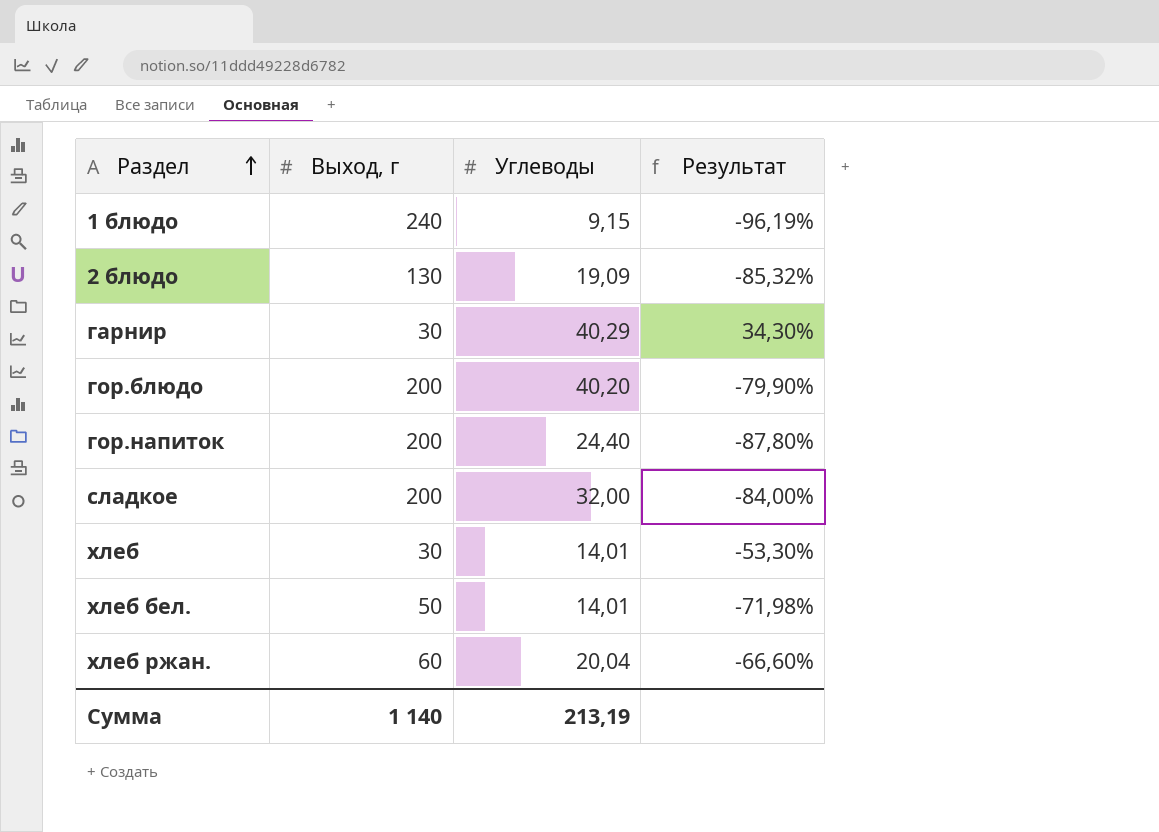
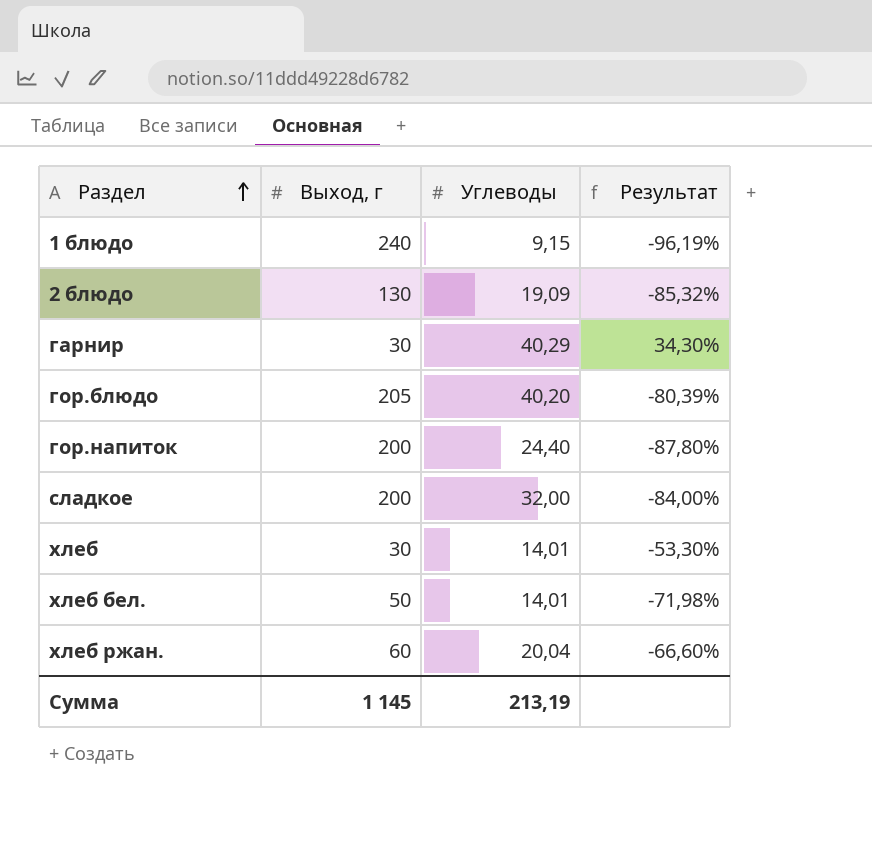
гор.блюдо | Выход, г: 200 -> 205
гор.блюдо | Результат: -79,90% -> -80,39%
Сумма | Выход, г: 1 140 -> 1 145

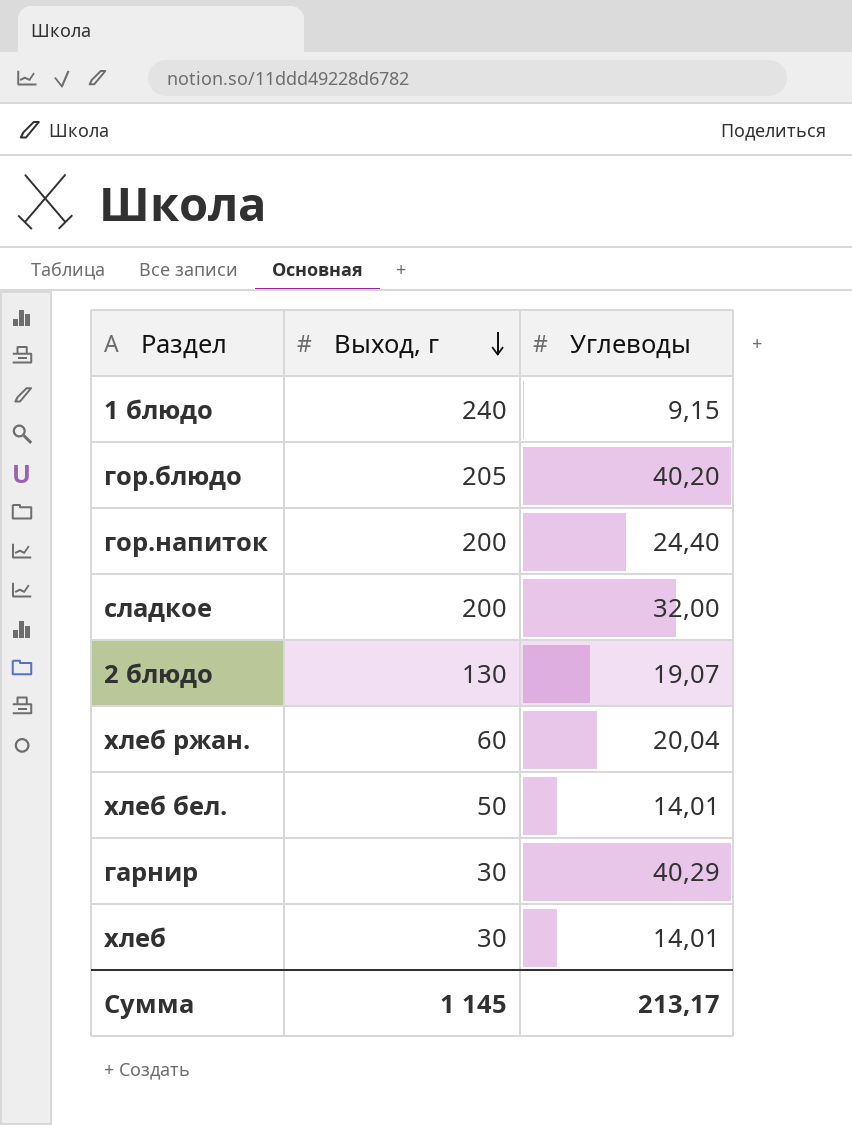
row order: Раздел ascending -> Выход, г descending
column Результат | formula: ([Углеводы] - [Выход, г]) / [Выход, г] -> none
2 блюдо | Углеводы: 19,09 -> 19,07
Сумма | Углеводы: 213,19 -> 213,17

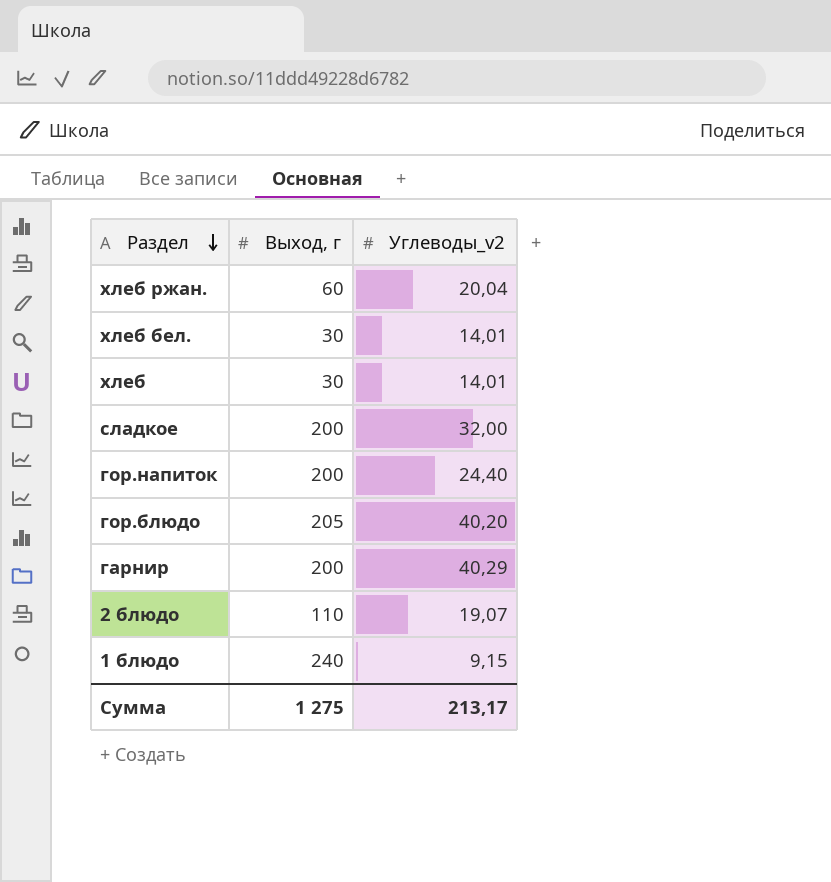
row order: Выход, г descending -> Раздел descending
column name: Углеводы -> Углеводы_v2
хлеб бел. | Выход, г: 50 -> 30
гарнир | Выход, г: 30 -> 200
2 блюдо | Выход, г: 130 -> 110
Сумма | Выход, г: 1 145 -> 1 275

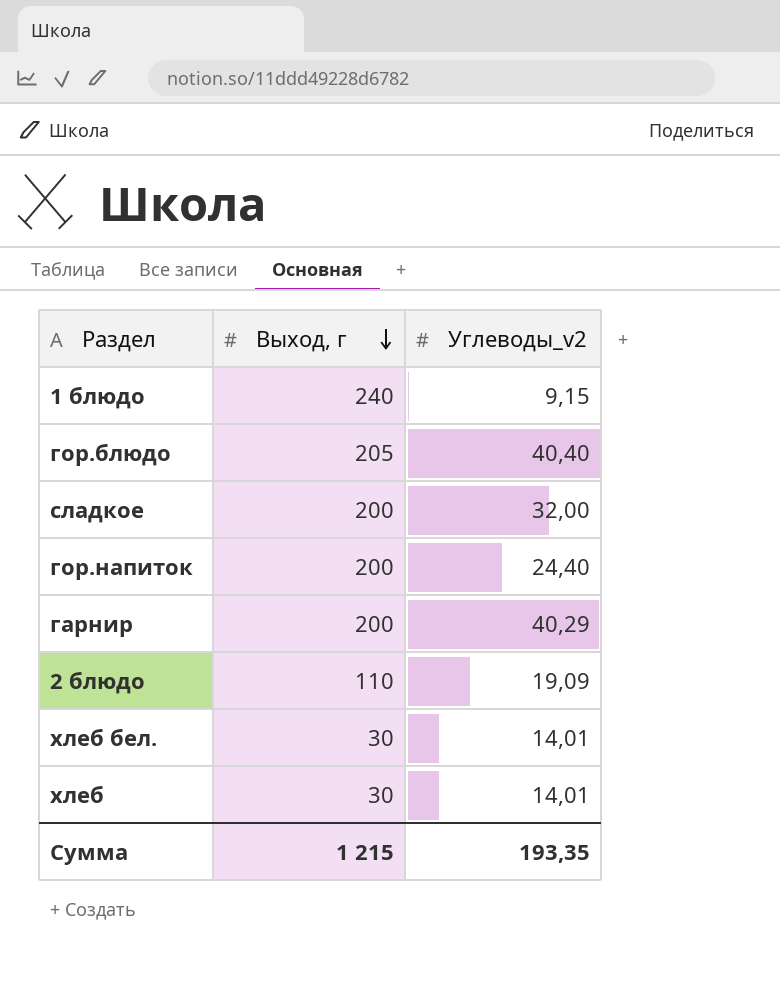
row order: Раздел descending -> Выход, г descending
row хлеб ржан.: 60 | 20,04 -> none
гор.блюдо | Углеводы_v2: 40,20 -> 40,40
2 блюдо | Углеводы_v2: 19,07 -> 19,09
Сумма | Выход, г: 1 275 -> 1 215
Сумма | Углеводы_v2: 213,17 -> 193,35

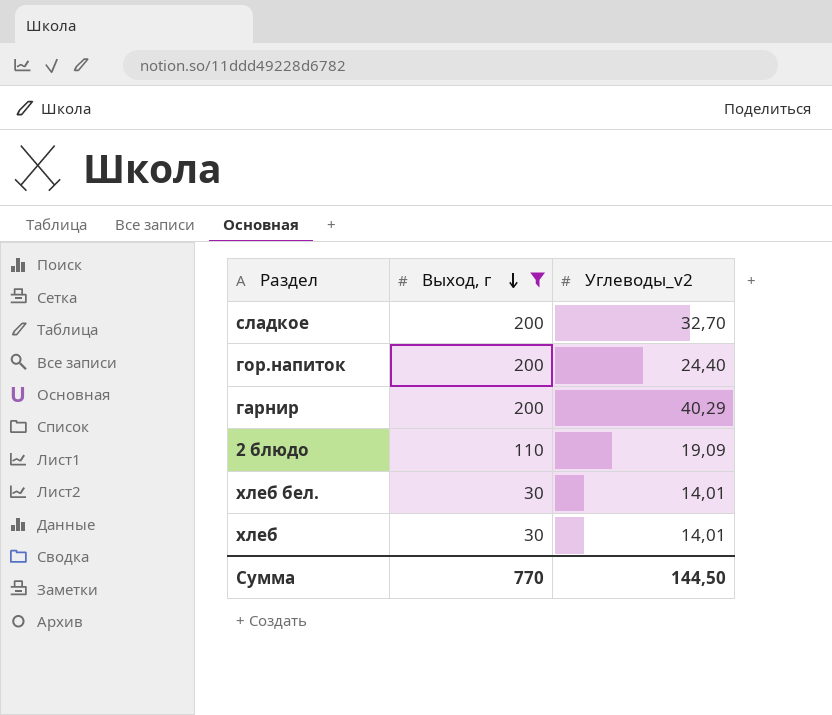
filter: none -> Выход, г <= 200
сладкое | Углеводы_v2: 32,00 -> 32,70
Сумма | Выход, г: 1 215 -> 770
Сумма | Углеводы_v2: 193,35 -> 144,50

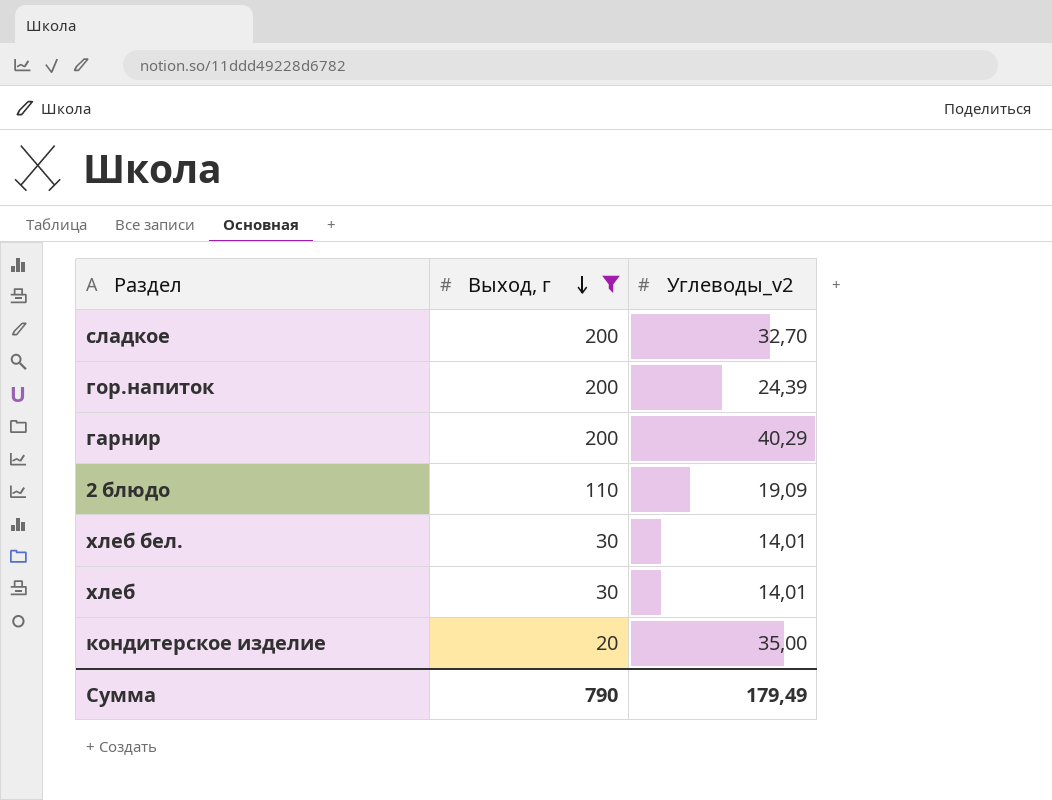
гор.напиток | Углеводы_v2: 24,40 -> 24,39
row кондитерское изделие: none -> 20 | 35,00
Сумма | Выход, г: 770 -> 790
Сумма | Углеводы_v2: 144,50 -> 179,49

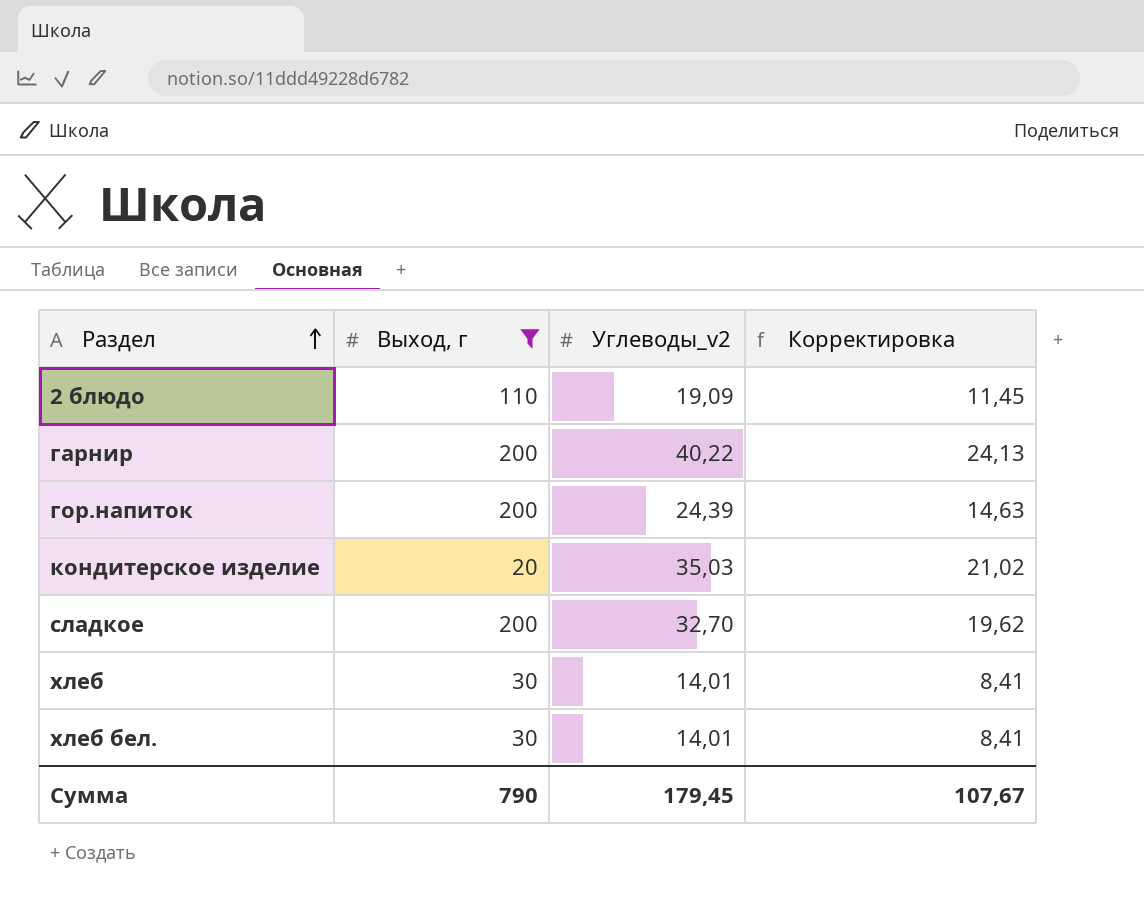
row order: Выход, г descending -> Раздел ascending
column Корректировка | formula: none -> [Углеводы_v2] * 0,6
гарнир | Углеводы_v2: 40,29 -> 40,22
кондитерское изделие | Углеводы_v2: 35,00 -> 35,03
Сумма | Углеводы_v2: 179,49 -> 179,45

